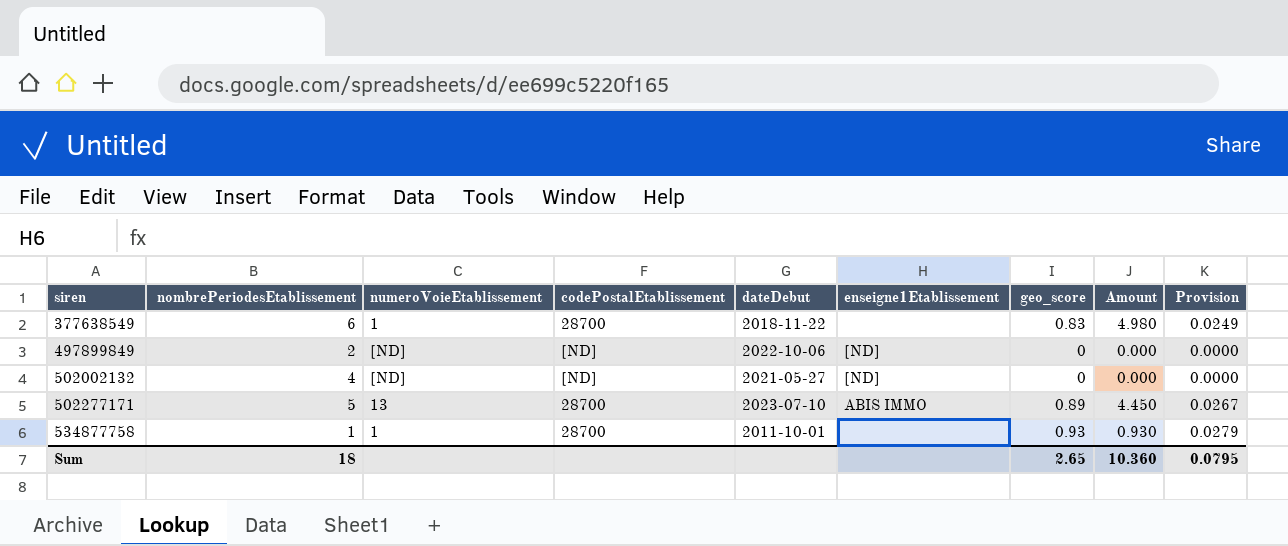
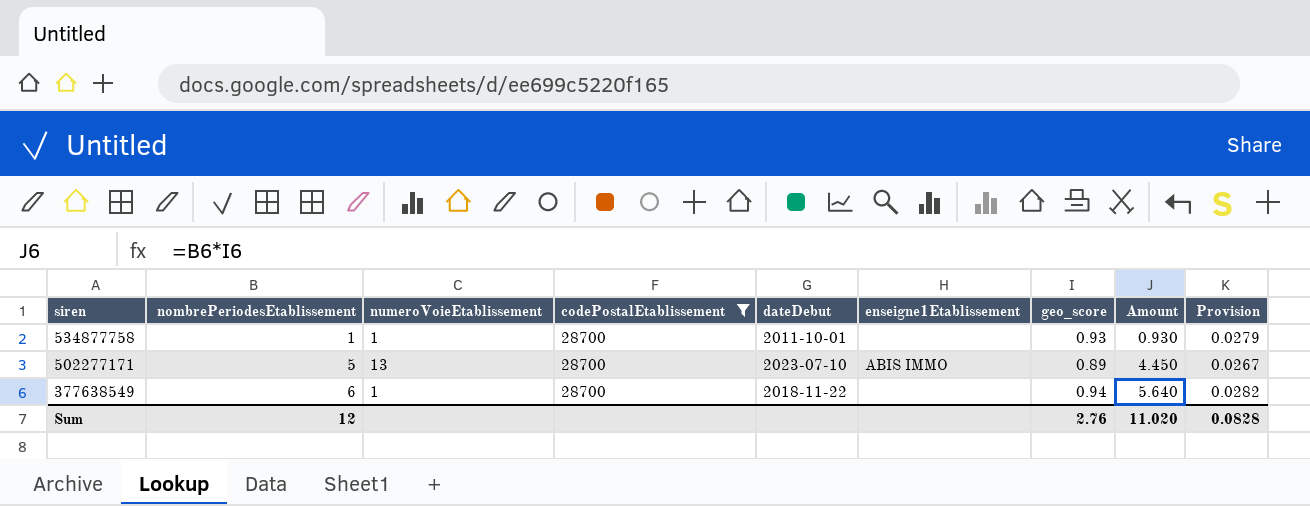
filter: none -> codePostalEtablissement = 28700
row order: siren ascending -> siren descending
377638549 | geo_score: 0.83 -> 0.94
377638549 | Amount: 4.980 -> 5.640
377638549 | Provision: 0.0249 -> 0.0282
Sum | nombrePeriodesEtablissement: 18 -> 12
Sum | geo_score: 2.65 -> 2.76
Sum | Amount: 10.360 -> 11.020
Sum | Provision: 0.0795 -> 0.0828

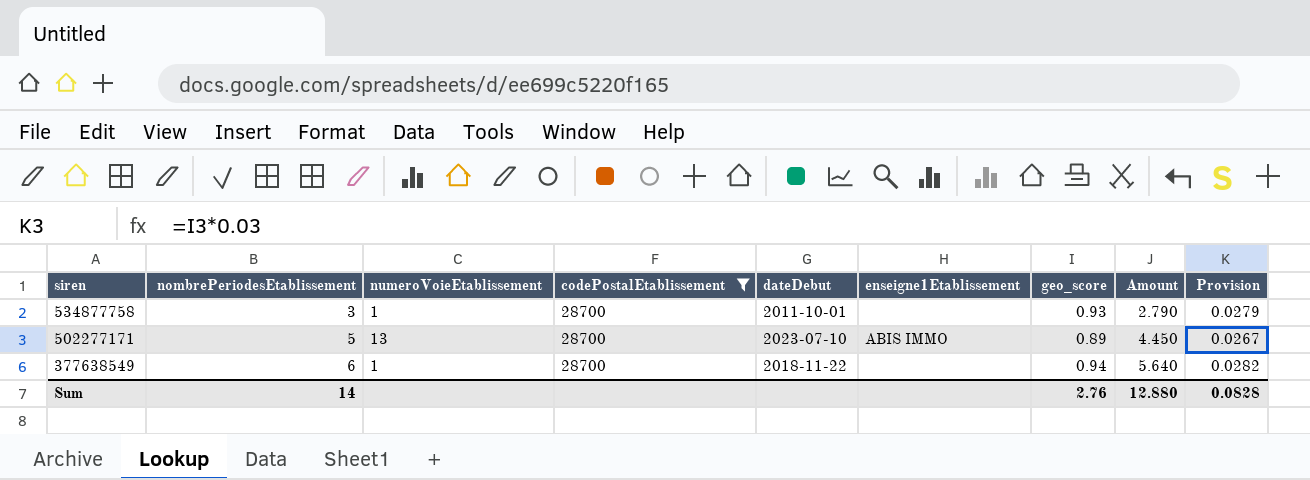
534877758 | nombrePeriodesEtablissement: 1 -> 3
534877758 | Amount: 0.930 -> 2.790
Sum | nombrePeriodesEtablissement: 12 -> 14
Sum | Amount: 11.020 -> 12.880

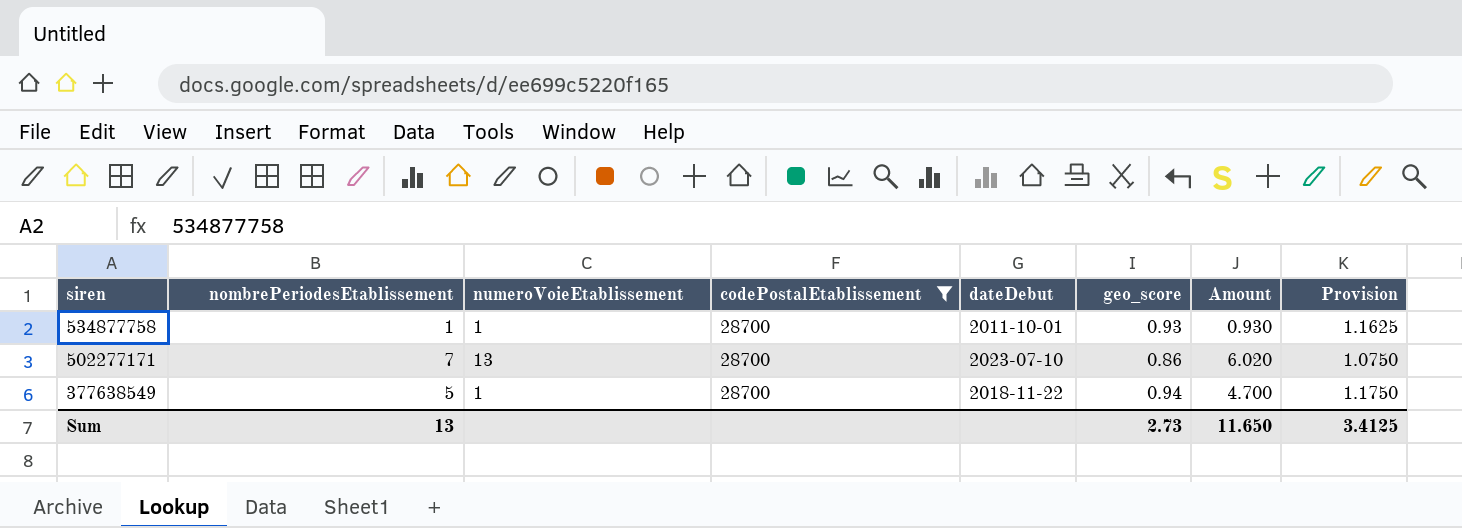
column enseigne1Etablissement | position: 6 -> none
column Provision | formula: [geo_score] * 0.03 -> [geo_score] * 1.25
534877758 | nombrePeriodesEtablissement: 3 -> 1
534877758 | Amount: 2.790 -> 0.930
502277171 | nombrePeriodesEtablissement: 5 -> 7
502277171 | geo_score: 0.89 -> 0.86
502277171 | Amount: 4.450 -> 6.020
377638549 | nombrePeriodesEtablissement: 6 -> 5
377638549 | Amount: 5.640 -> 4.700
Sum | nombrePeriodesEtablissement: 14 -> 13
Sum | geo_score: 2.76 -> 2.73
Sum | Amount: 12.880 -> 11.650
Sum | Provision: 0.0828 -> 3.4125

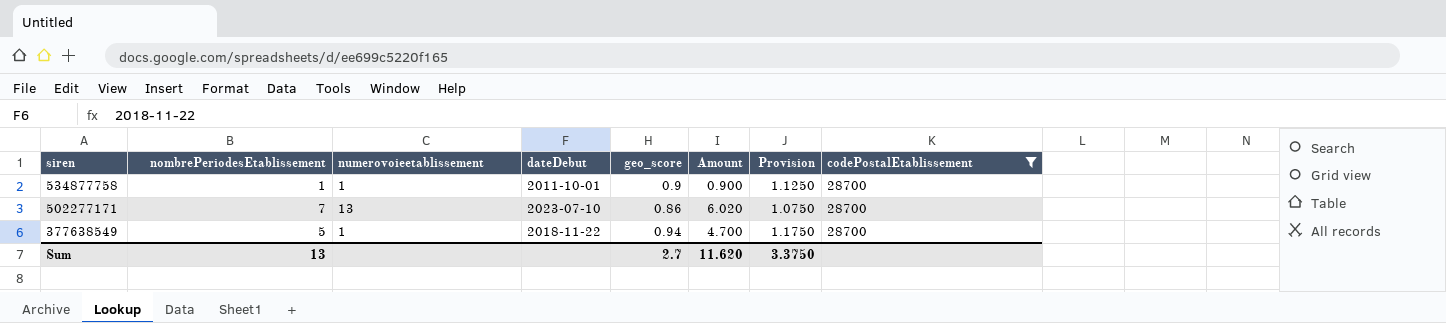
column name: numeroVoieEtablissement -> numerovoieetablissement
column codePostalEtablissement | position: 4 -> 8
534877758 | geo_score: 0.93 -> 0.9
534877758 | Amount: 0.930 -> 0.900
534877758 | Provision: 1.1625 -> 1.1250
Sum | geo_score: 2.73 -> 2.7
Sum | Amount: 11.650 -> 11.620
Sum | Provision: 3.4125 -> 3.3750

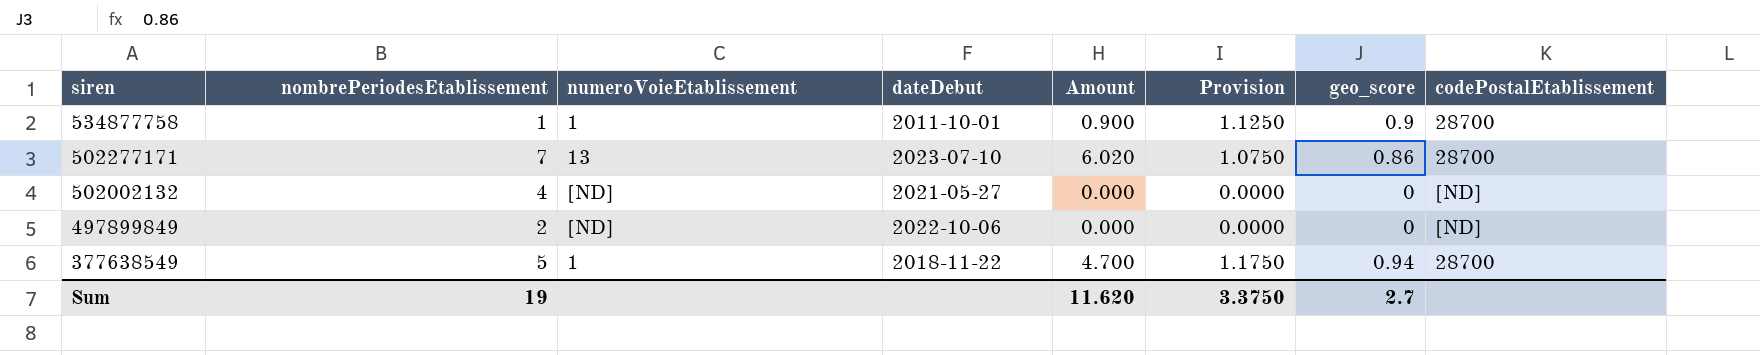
filter: codePostalEtablissement = 28700 -> none
column name: numerovoieetablissement -> numeroVoieEtablissement
column geo_score | position: 5 -> 7
Sum | nombrePeriodesEtablissement: 13 -> 19

